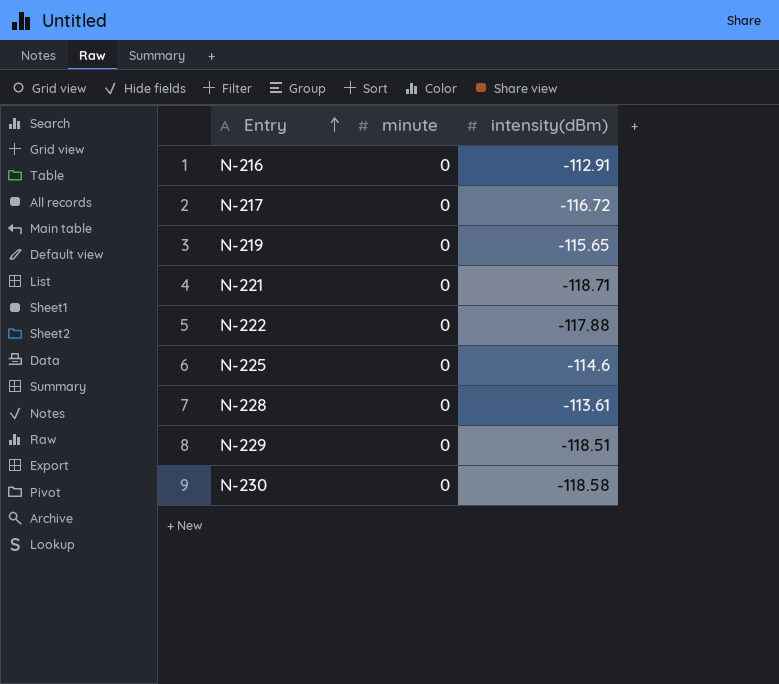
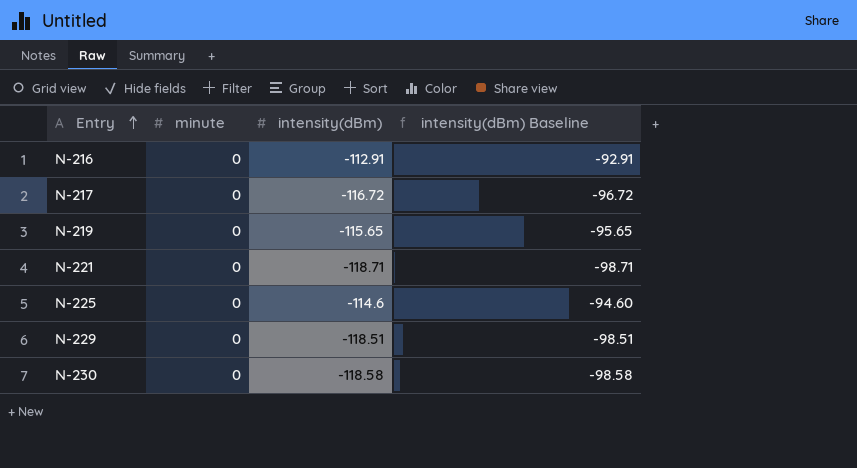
column intensity(dBm) Baseline | formula: none -> [intensity(dBm)] + 20
row N-222: 0 | -117.88 -> none
row N-228: 0 | -113.61 -> none

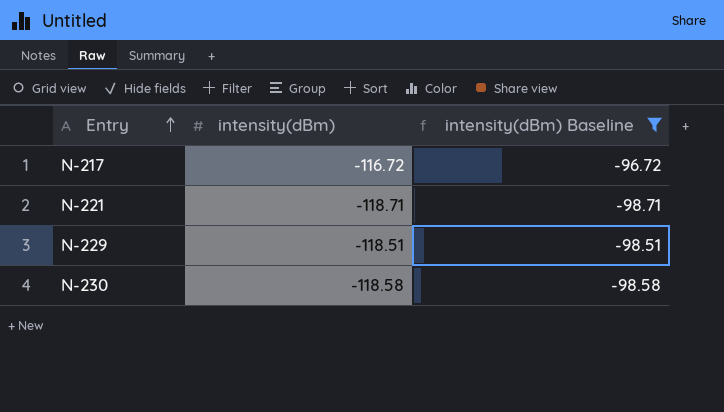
filter: none -> intensity(dBm) Baseline <= -96.72
column minute | position: 2 -> none

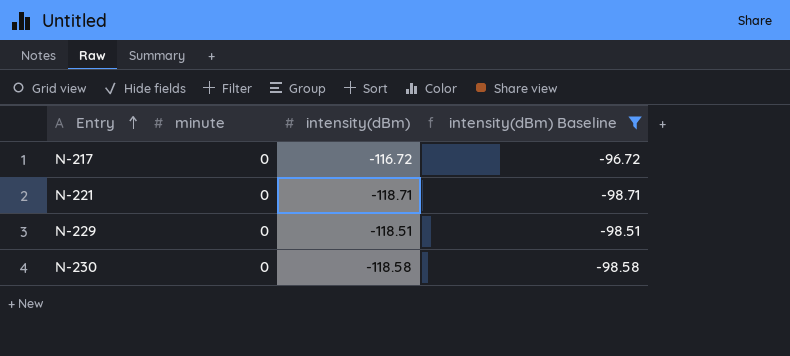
column minute | position: none -> 2

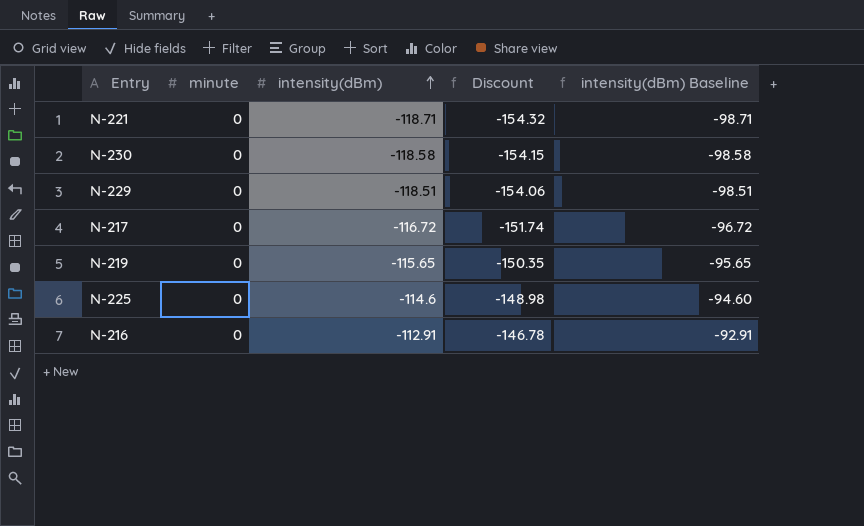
filter: intensity(dBm) Baseline <= -96.72 -> none
row order: Entry ascending -> intensity(dBm) ascending
column Discount | formula: none -> [intensity(dBm)] * 1.3

